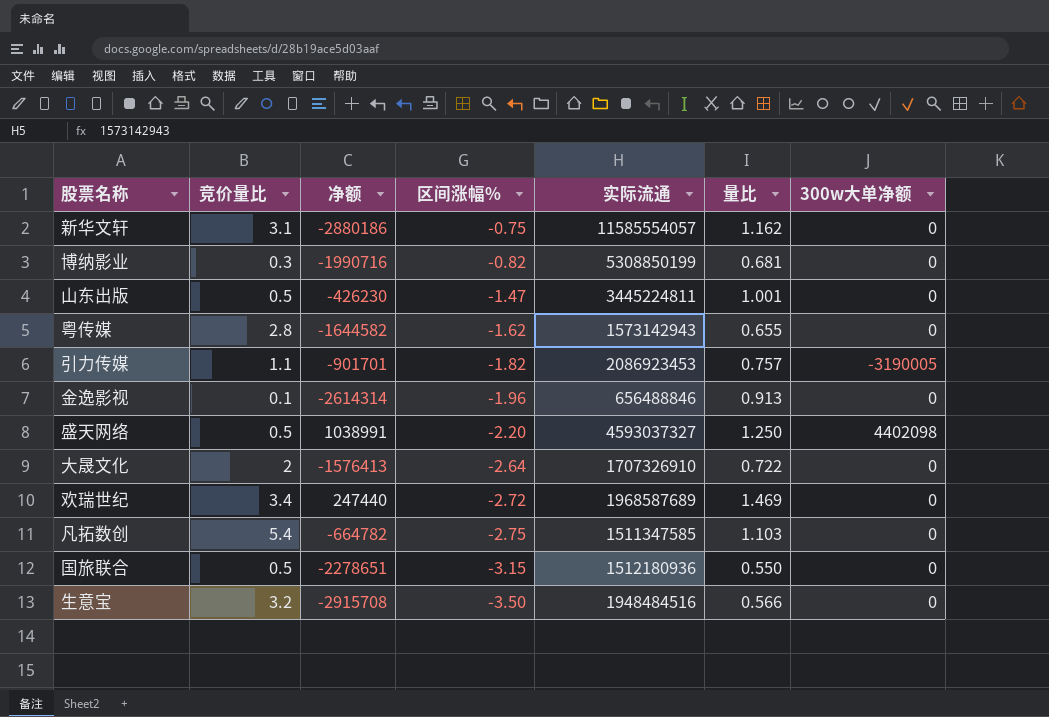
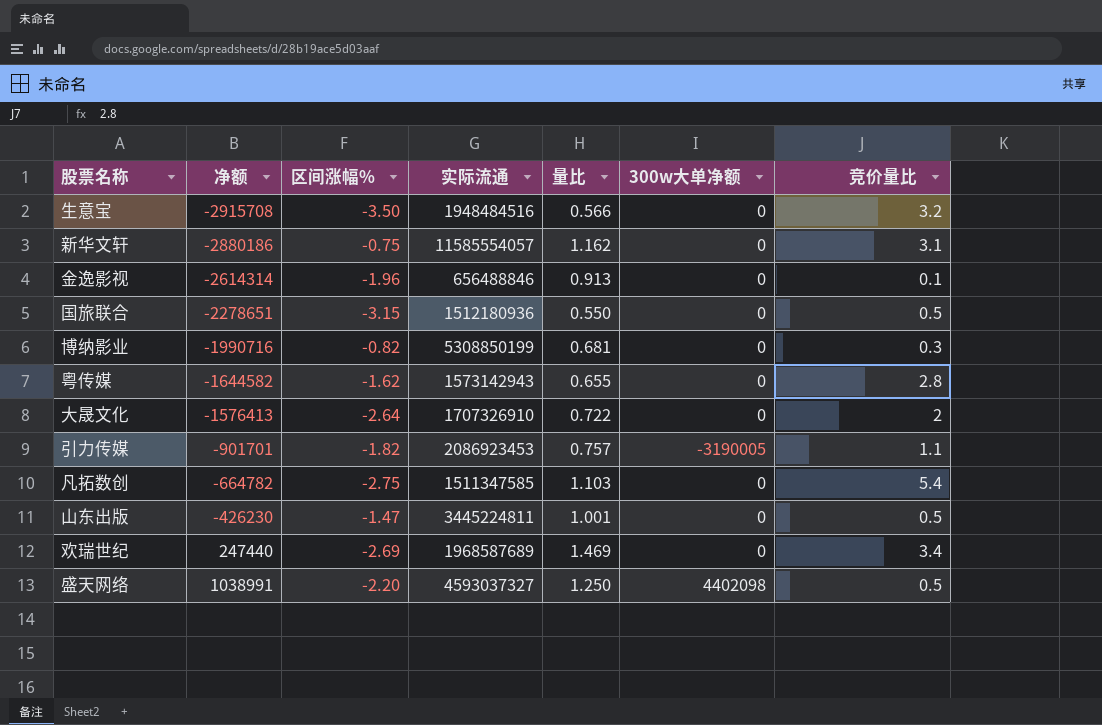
row order: 区间涨幅% descending -> 净额 ascending
column 竞价量比 | position: 2 -> 7
欢瑞世纪 | 区间涨幅%: -2.72 -> -2.69

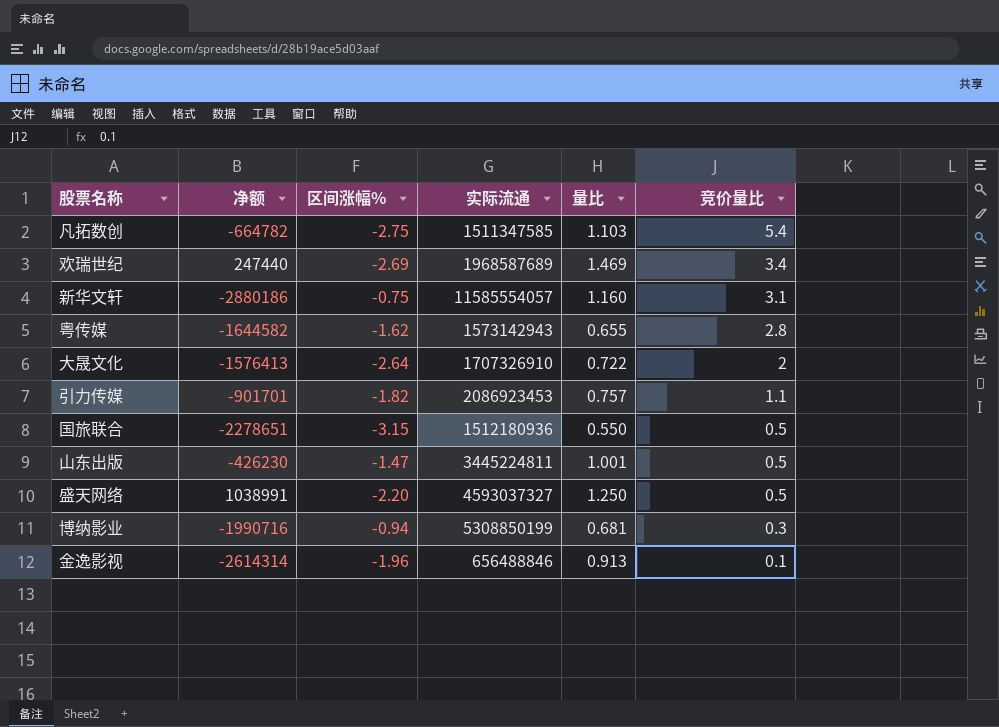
row order: 净额 ascending -> 竞价量比 descending
column 300w大单净额 | position: 6 -> none
row 生意宝: -2915708 | -3.50 | 1948484516 | 0.566 | 0 | 3.2 -> none
新华文轩 | 量比: 1.162 -> 1.160
博纳影业 | 区间涨幅%: -0.82 -> -0.94

